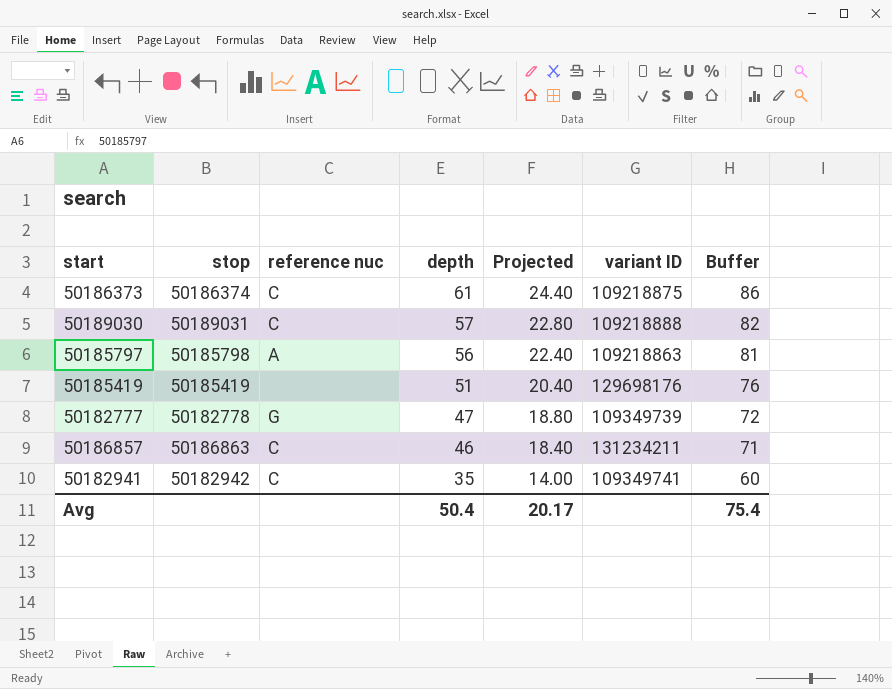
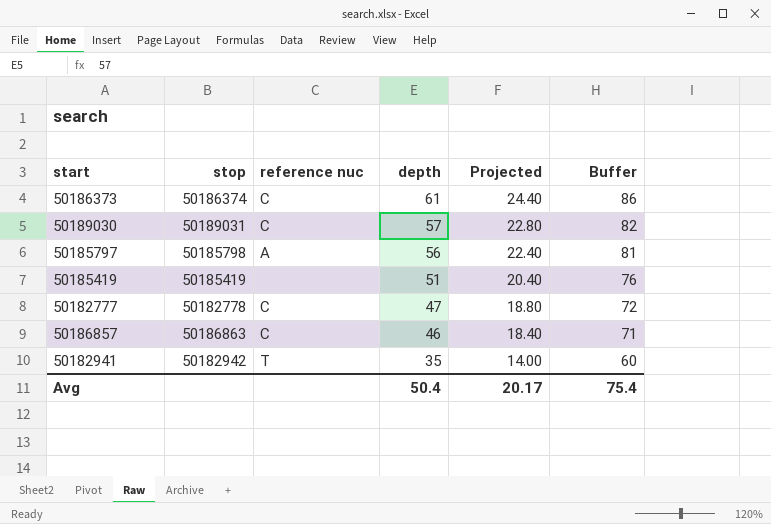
column variant ID | position: 6 -> none
50182777 | reference nuc: G -> C
50182941 | reference nuc: C -> T

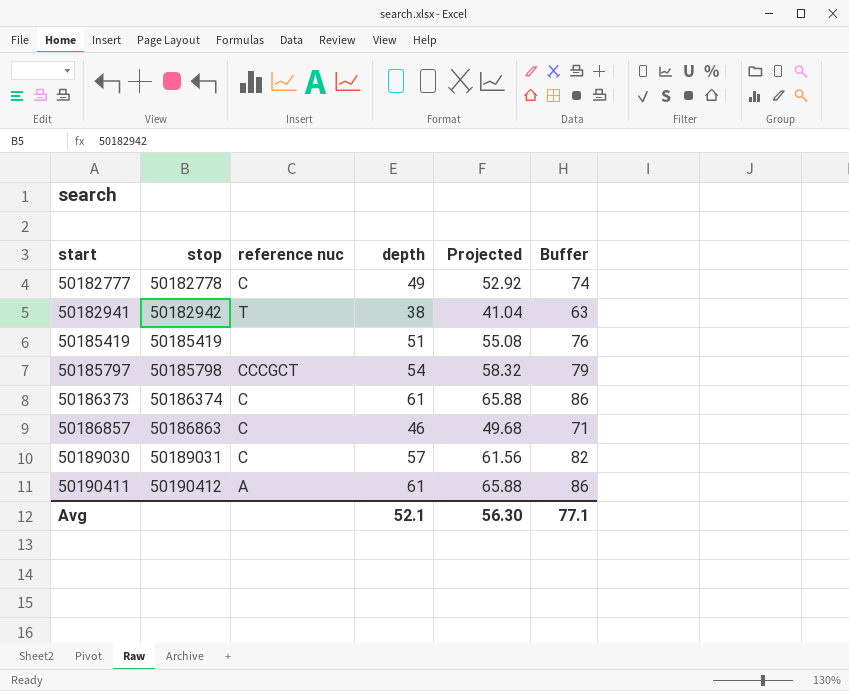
row order: depth descending -> start ascending
column Projected | formula: [depth] * 0.4 -> [depth] * 1.08
50182777 | depth: 47 -> 49
50182777 | Buffer: 72 -> 74
50182941 | depth: 35 -> 38
50182941 | Buffer: 60 -> 63
50185797 | reference nuc: A -> CCCGCT
50185797 | depth: 56 -> 54
50185797 | Buffer: 81 -> 79
row 50190411: none -> 50190412 | A | 61 | 65.88 | 86
Avg | depth: 50.4 -> 52.1
Avg | Projected: 20.17 -> 56.30
Avg | Buffer: 75.4 -> 77.1

